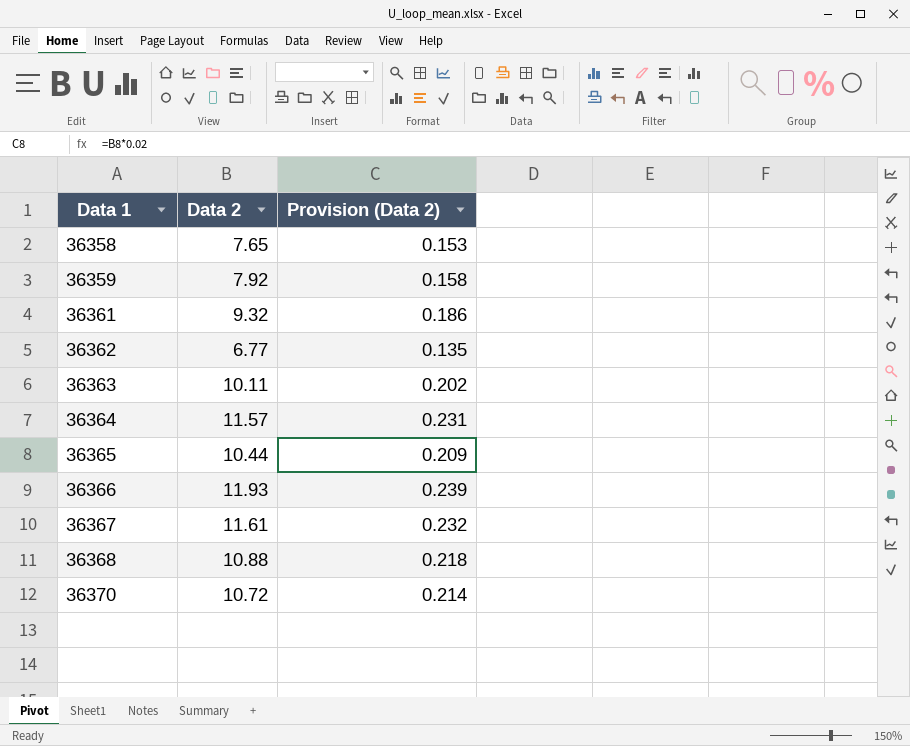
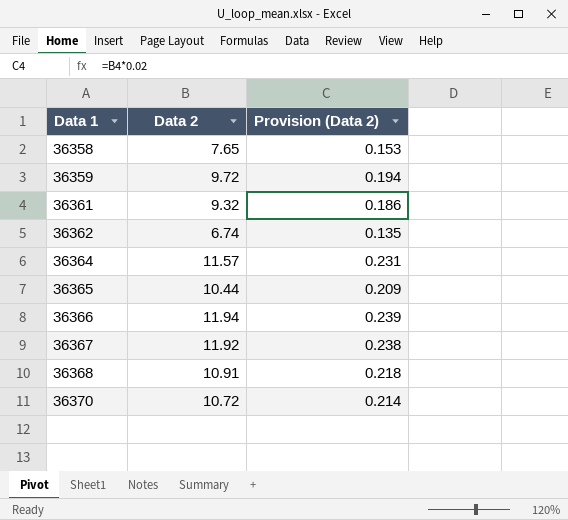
row 36363: 10.11 | 0.202 -> none
36359 | Data 2: 7.92 -> 9.72
36359 | Provision (Data 2): 0.158 -> 0.194
36362 | Data 2: 6.77 -> 6.74
36366 | Data 2: 11.93 -> 11.94
36367 | Data 2: 11.61 -> 11.92
36367 | Provision (Data 2): 0.232 -> 0.238
36368 | Data 2: 10.88 -> 10.91

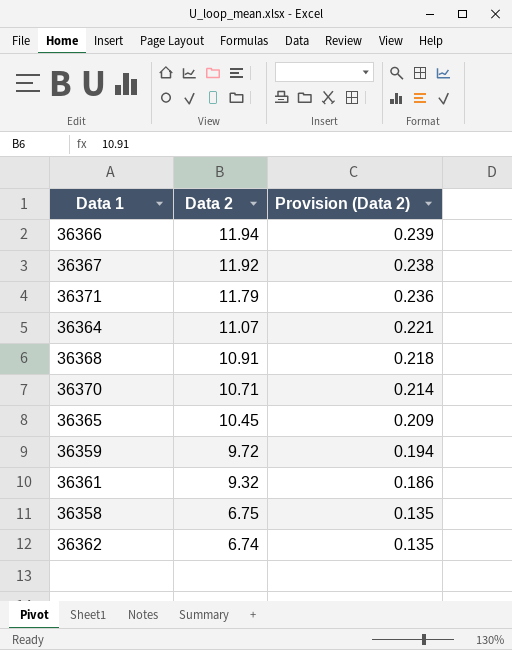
row order: Data 1 ascending -> Data 2 descending
row 36371: none -> 11.79 | 0.236
36364 | Data 2: 11.57 -> 11.07
36364 | Provision (Data 2): 0.231 -> 0.221
36370 | Data 2: 10.72 -> 10.71
36365 | Data 2: 10.44 -> 10.45
36358 | Data 2: 7.65 -> 6.75
36358 | Provision (Data 2): 0.153 -> 0.135

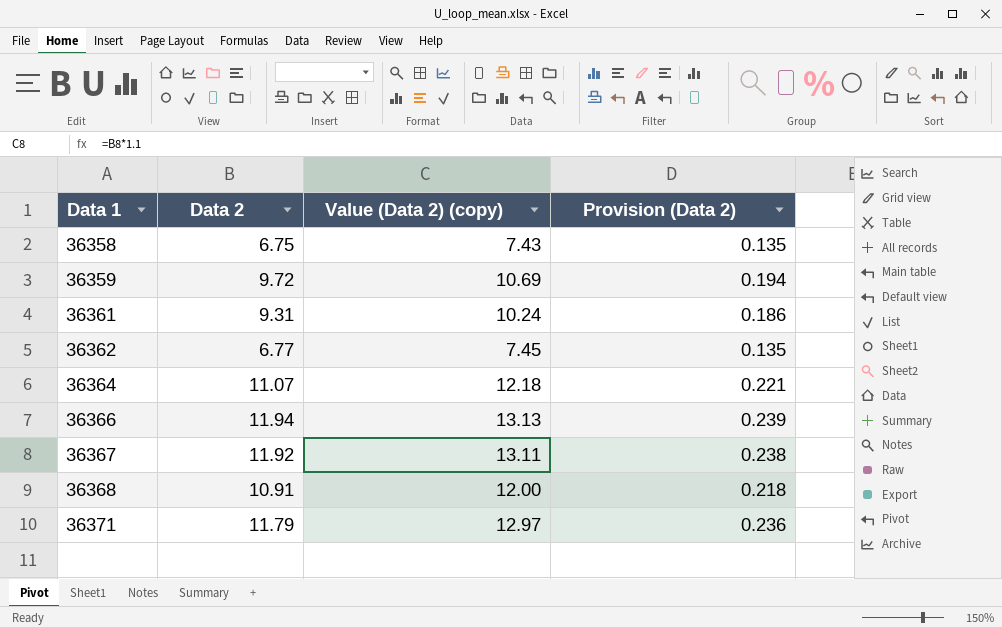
row order: Data 2 descending -> Data 1 ascending
column Value (Data 2) (copy) | formula: none -> [Data 2] * 1.1
row 36370: 10.71 | 0.214 -> none
row 36365: 10.45 | 0.209 -> none
36361 | Data 2: 9.32 -> 9.31
36362 | Data 2: 6.74 -> 6.77

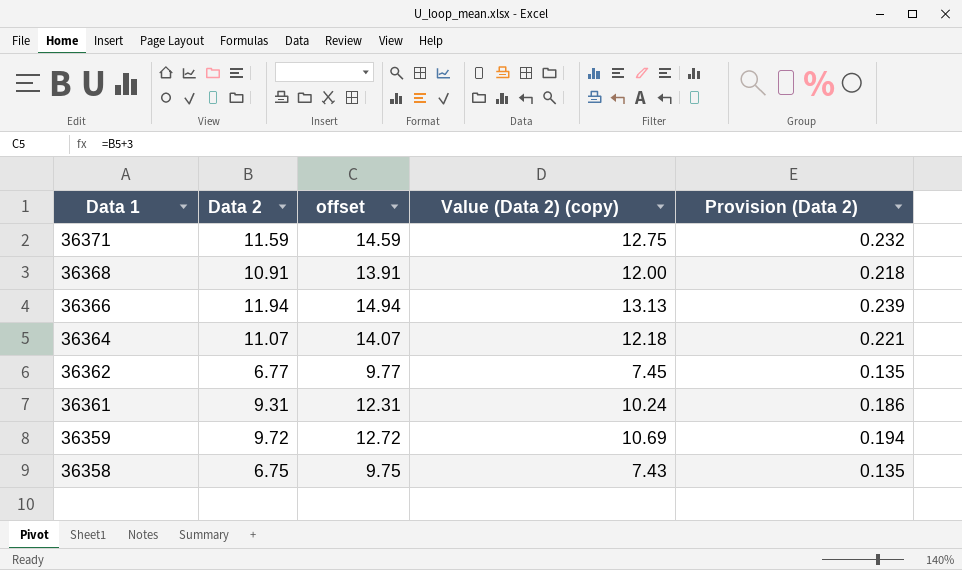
row order: Data 1 ascending -> Data 1 descending
column offset | formula: none -> [Data 2] + 3
row 36367: 11.92 | 13.11 | 0.238 -> none
36371 | Data 2: 11.79 -> 11.59
36371 | Value (Data 2) (copy): 12.97 -> 12.75
36371 | Provision (Data 2): 0.236 -> 0.232

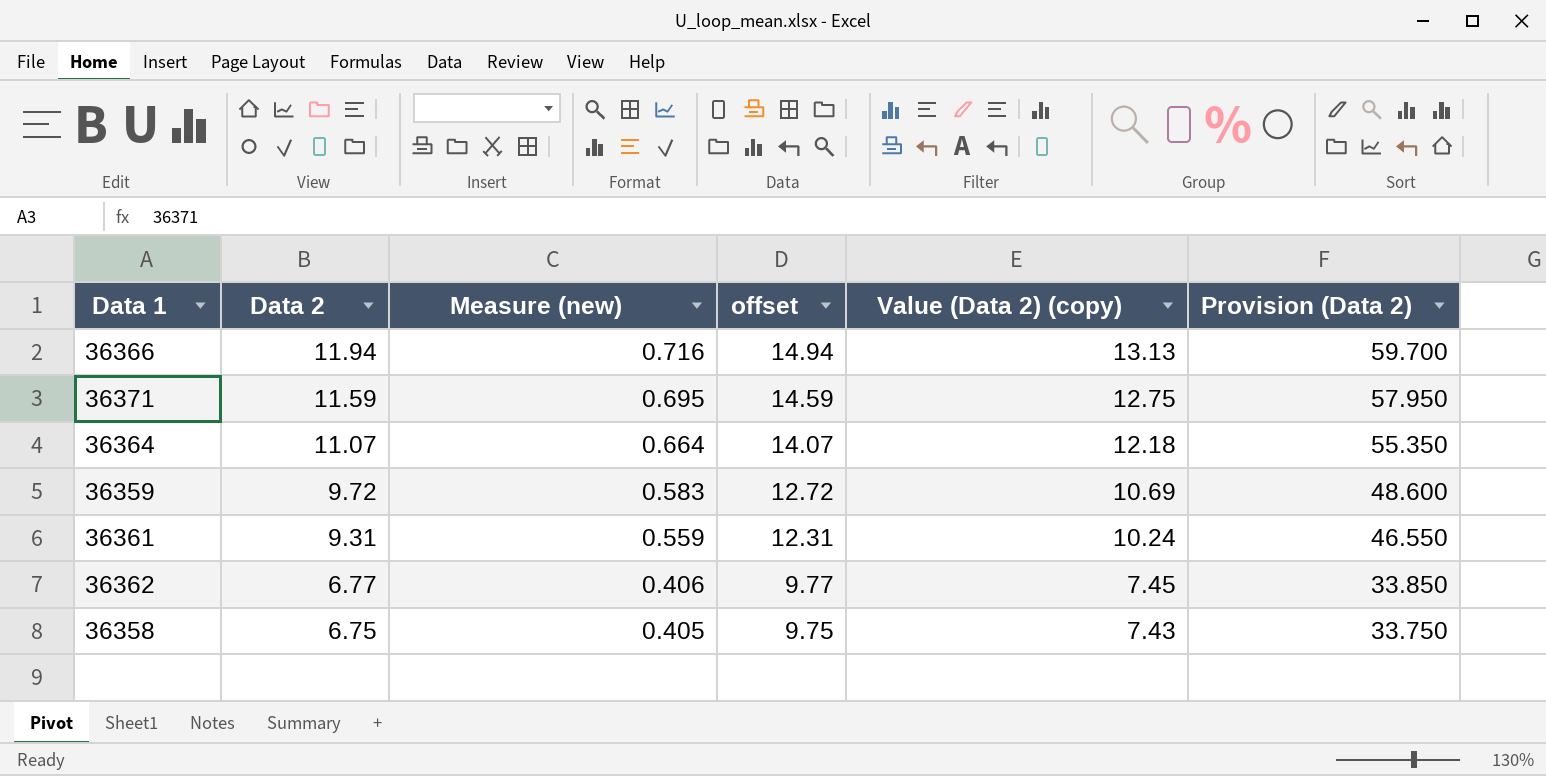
row order: Data 1 descending -> Data 2 descending
column Measure (new) | formula: none -> [Data 2] * 0.06
column Provision (Data 2) | formula: [Data 2] * 0.02 -> [Data 2] * 5
row 36368: 10.91 | 13.91 | 12.00 | 0.218 -> none

